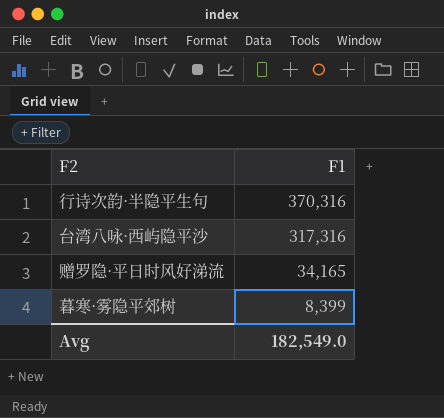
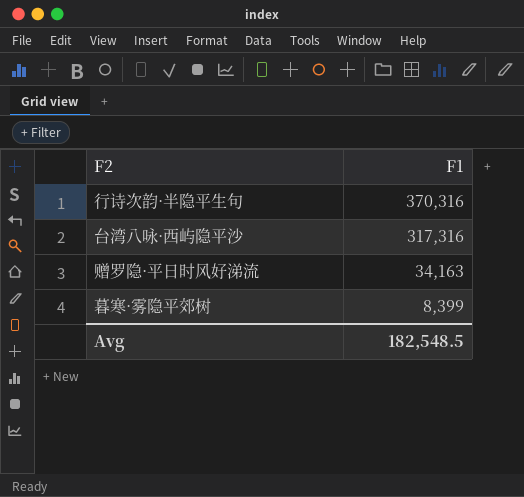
赠罗隐·平日时风好涕流 | F1: 34,165 -> 34,163
Avg | F1: 182,549.0 -> 182,548.5

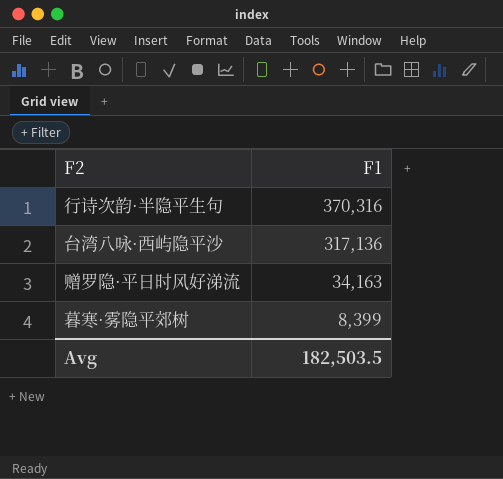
台湾八咏·西屿隐平沙 | F1: 317,316 -> 317,136
Avg | F1: 182,548.5 -> 182,503.5

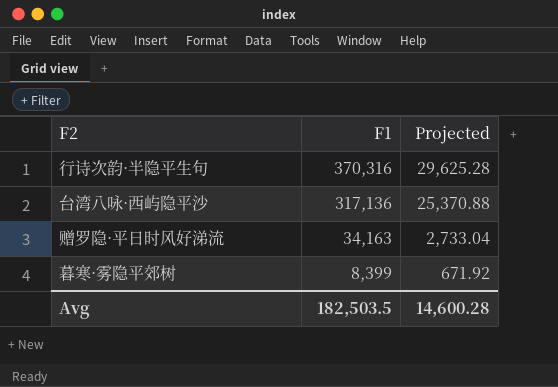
column Projected | formula: none -> [F1] * 0.08

